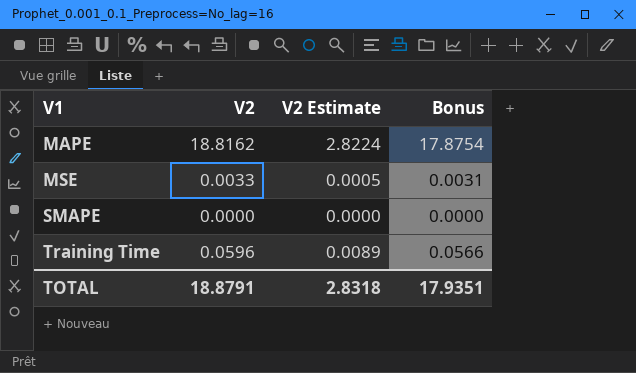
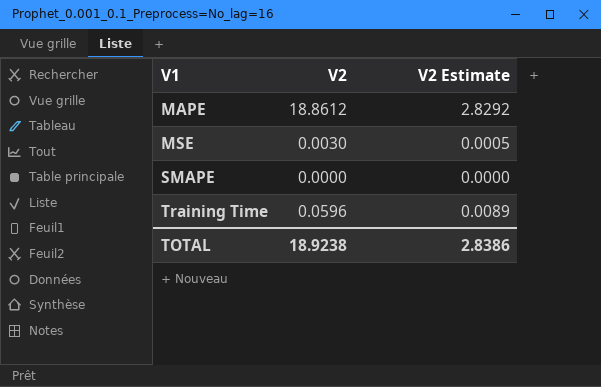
column Bonus | formula: [V2] * 0.95 -> none
MAPE | V2: 18.8162 -> 18.8612
MAPE | V2 Estimate: 2.8224 -> 2.8292
MSE | V2: 0.0033 -> 0.0030
TOTAL | V2: 18.8791 -> 18.9238
TOTAL | V2 Estimate: 2.8318 -> 2.8386

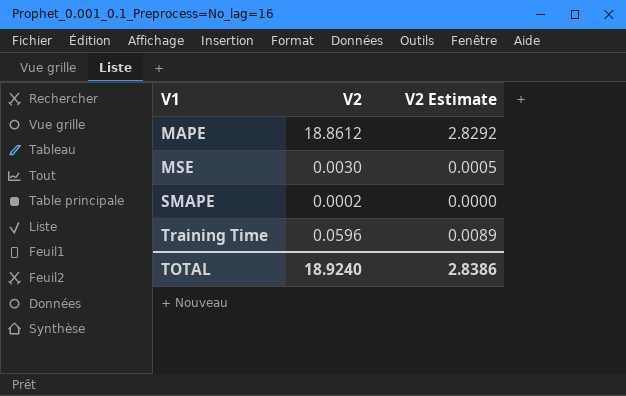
SMAPE | V2: 0.0000 -> 0.0002
TOTAL | V2: 18.9238 -> 18.9240

